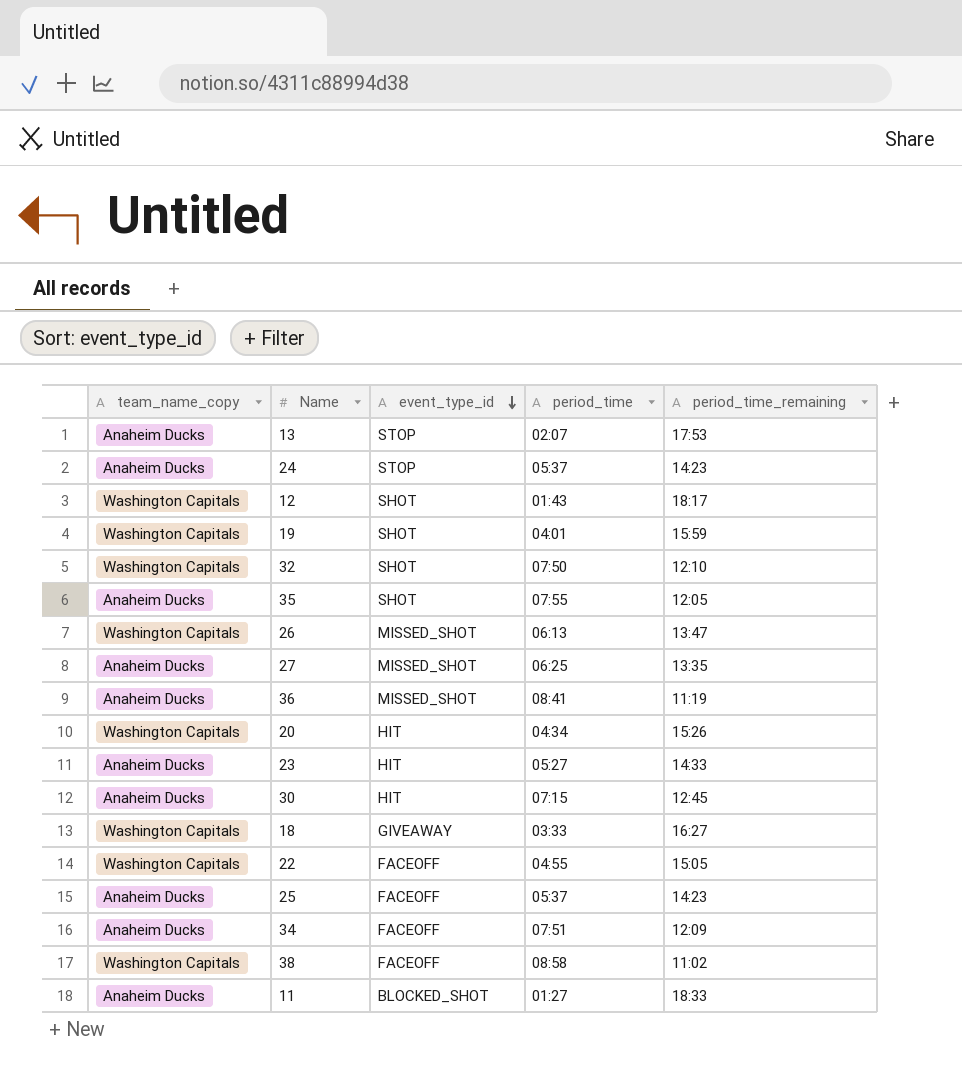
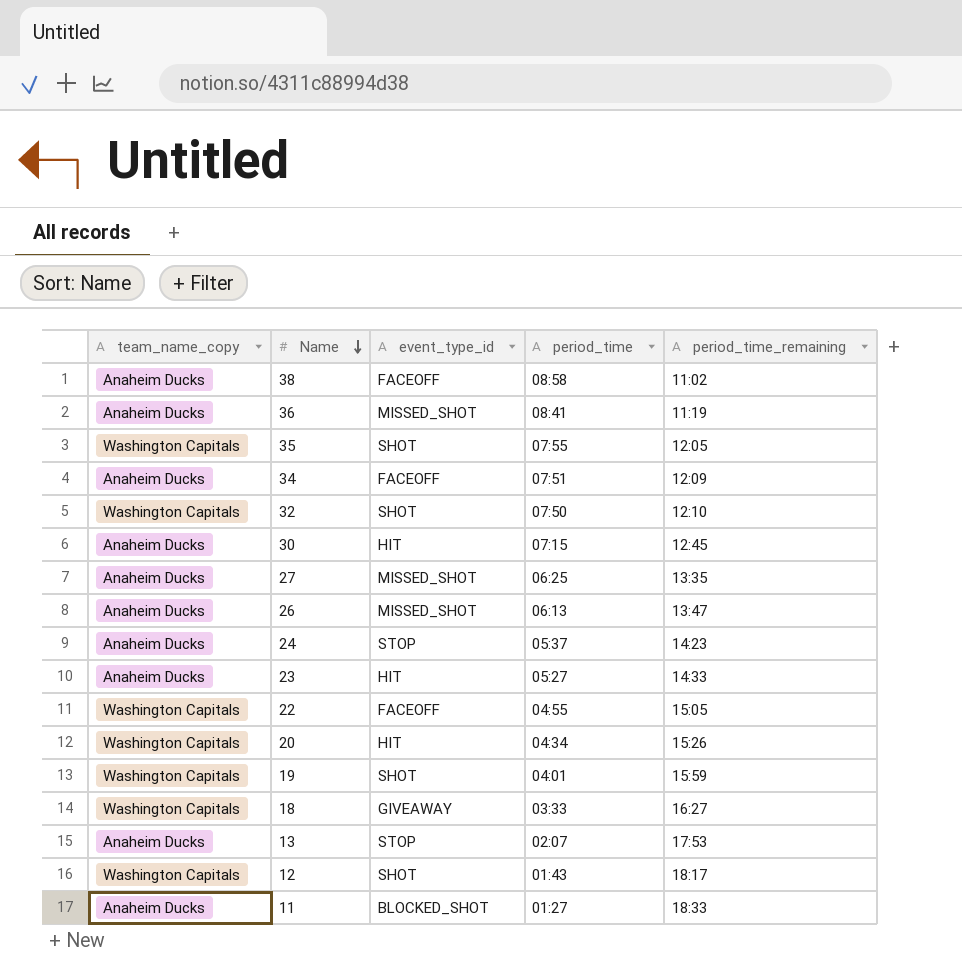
row order: event_type_id descending -> Name descending
row 25: Anaheim Ducks | FACEOFF | 05:37 | 14:23 -> none
38 | team_name_copy: Washington Capitals -> Anaheim Ducks
35 | team_name_copy: Anaheim Ducks -> Washington Capitals
26 | team_name_copy: Washington Capitals -> Anaheim Ducks

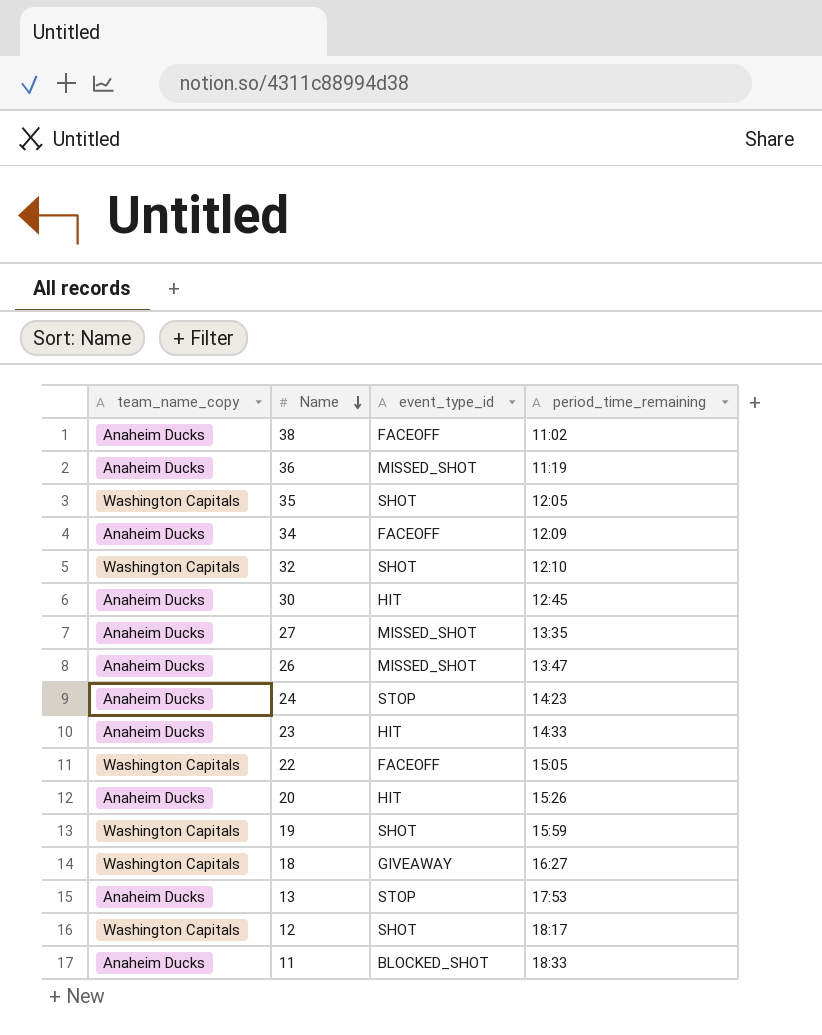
column period_time | position: 4 -> none
20 | team_name_copy: Washington Capitals -> Anaheim Ducks

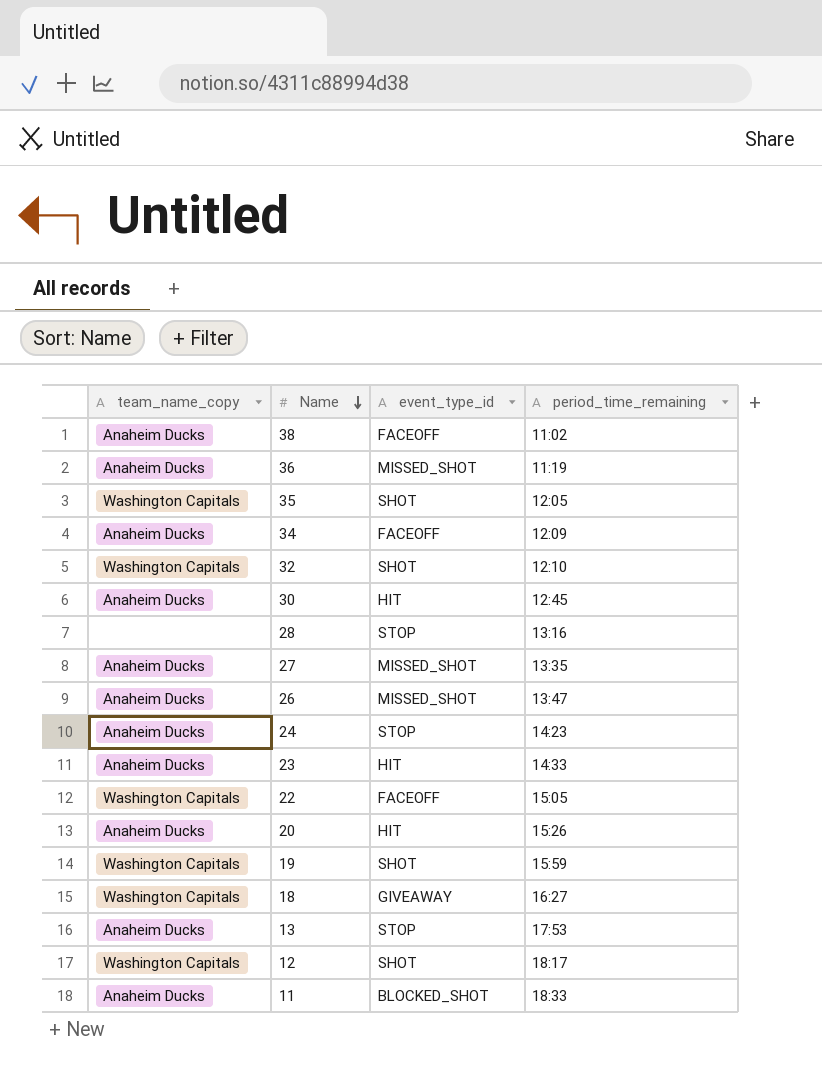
row 28: none -> none | STOP | 13:16

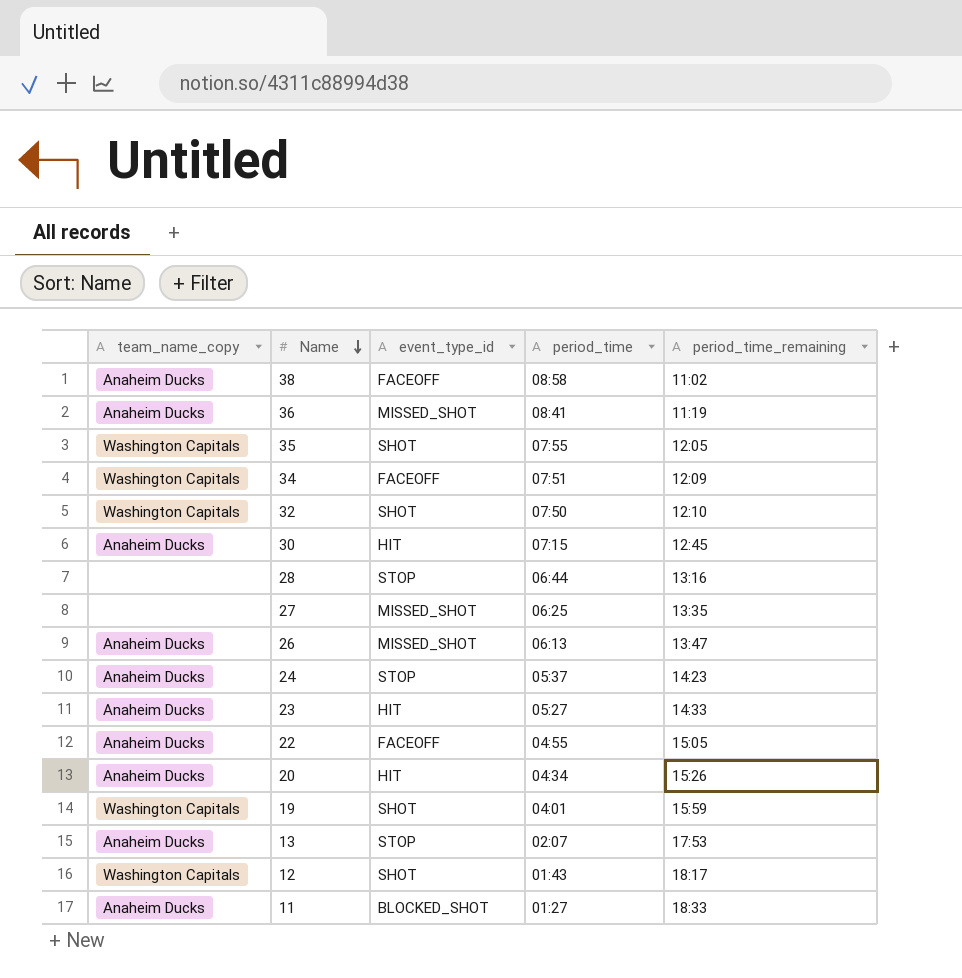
column period_time | position: none -> 4
row 18: Washington Capitals | GIVEAWAY | 16:27 -> none
34 | team_name_copy: Anaheim Ducks -> Washington Capitals
27 | team_name_copy: Anaheim Ducks -> none
22 | team_name_copy: Washington Capitals -> Anaheim Ducks

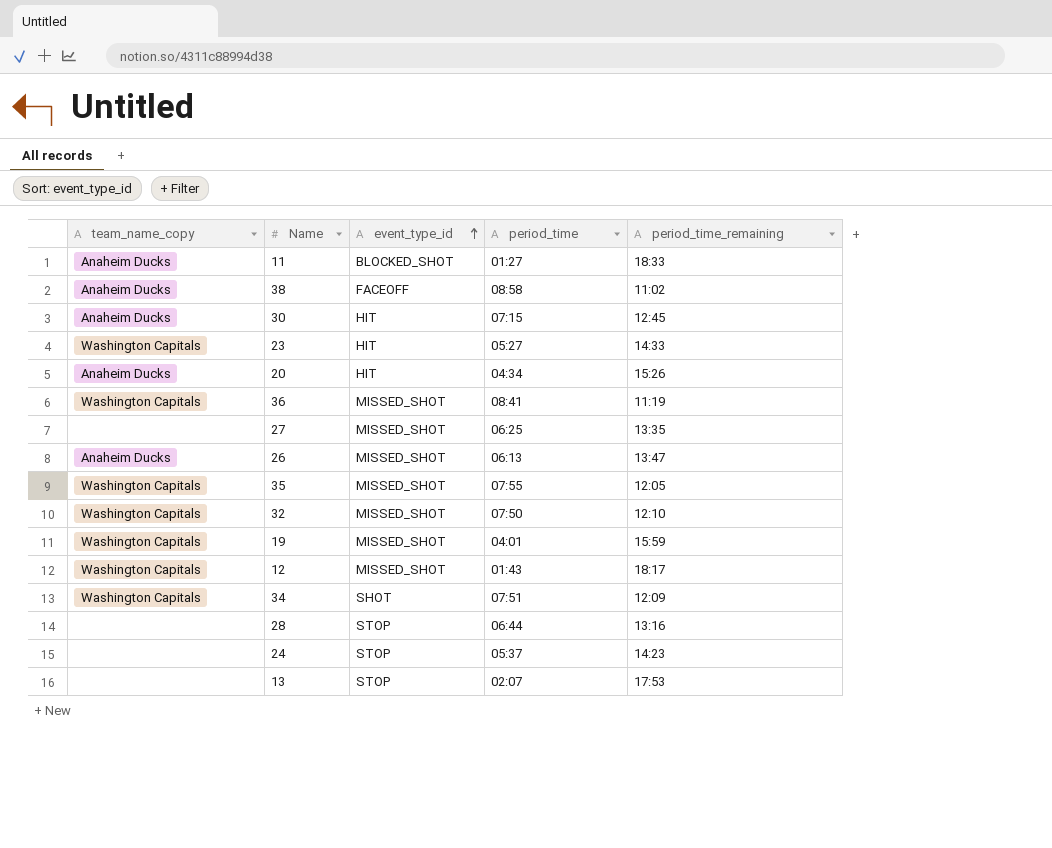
row order: Name descending -> event_type_id ascending
row 22: Anaheim Ducks | FACEOFF | 04:55 | 15:05 -> none
23 | team_name_copy: Anaheim Ducks -> Washington Capitals
36 | team_name_copy: Anaheim Ducks -> Washington Capitals
35 | event_type_id: SHOT -> MISSED_SHOT
32 | event_type_id: SHOT -> MISSED_SHOT
19 | event_type_id: SHOT -> MISSED_SHOT
12 | event_type_id: SHOT -> MISSED_SHOT
34 | event_type_id: FACEOFF -> SHOT
24 | team_name_copy: Anaheim Ducks -> none
13 | team_name_copy: Anaheim Ducks -> none

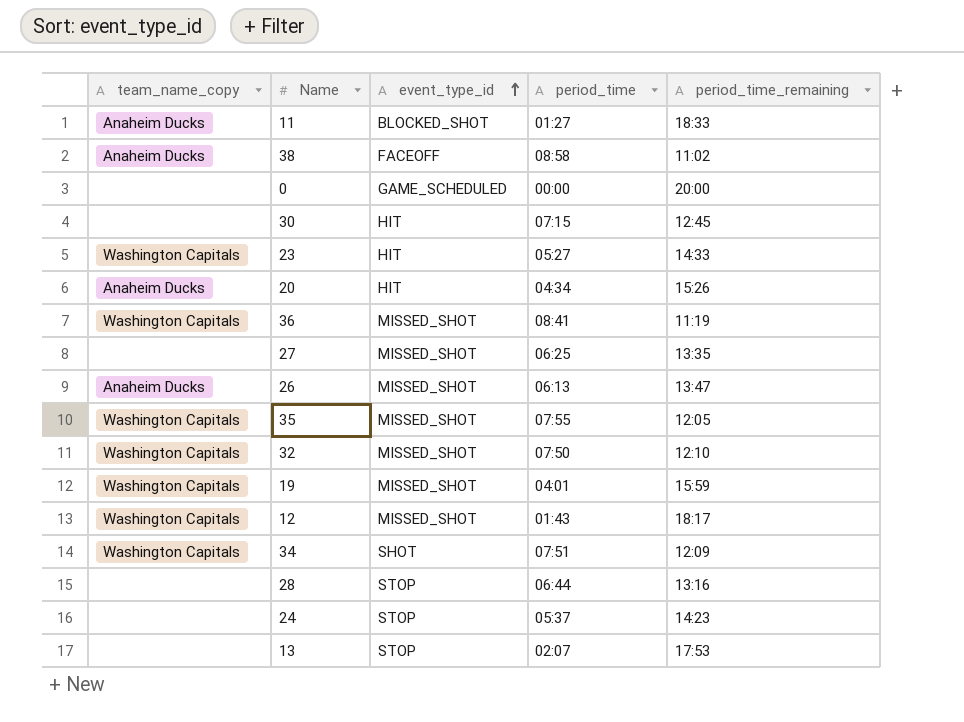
row 0: none -> none | GAME_SCHEDULED | 00:00 | 20:00
30 | team_name_copy: Anaheim Ducks -> none

